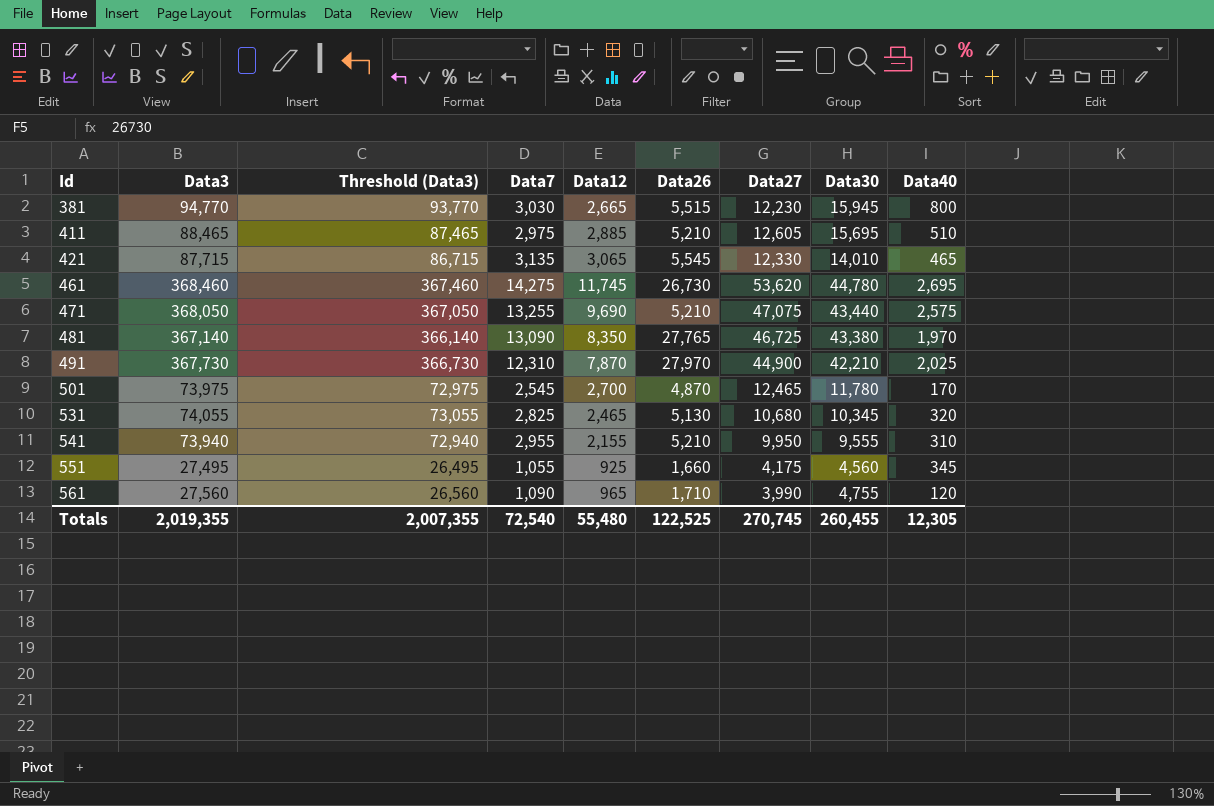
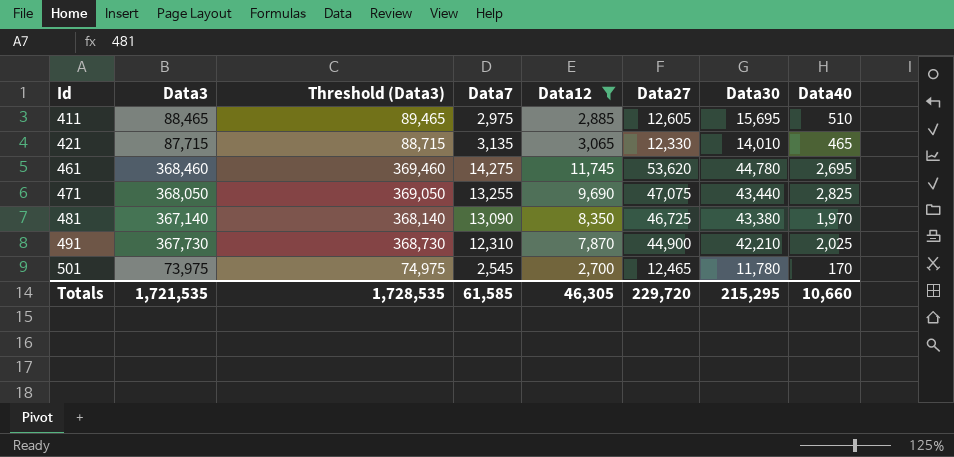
filter: none -> Data12 >= 2,700
column Data26 | position: 6 -> none
column Threshold (Data3) | formula: [Data3] - 1000 -> [Data3] + 1000
471 | Data40: 2,575 -> 2,825
Totals | Data3: 2,019,355 -> 1,721,535
Totals | Threshold (Data3): 2,007,355 -> 1,728,535
Totals | Data7: 72,540 -> 61,585
Totals | Data12: 55,480 -> 46,305
Totals | Data27: 270,745 -> 229,720
Totals | Data30: 260,455 -> 215,295
Totals | Data40: 12,305 -> 10,660

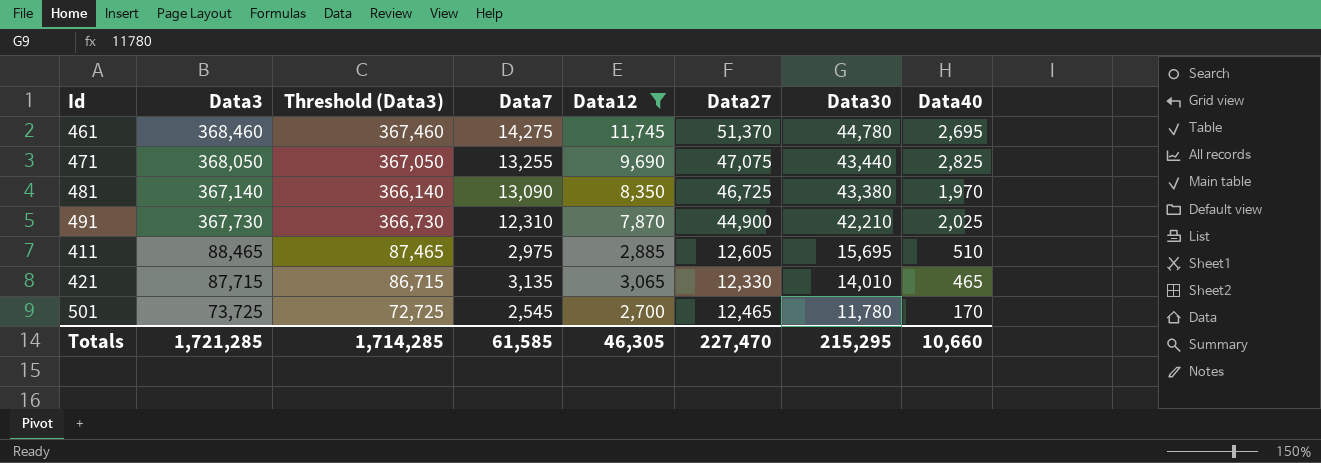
row order: Id ascending -> Data30 descending
column Threshold (Data3) | formula: [Data3] + 1000 -> [Data3] - 1000
461 | Data27: 53,620 -> 51,370
501 | Data3: 73,975 -> 73,725
Totals | Data3: 1,721,535 -> 1,721,285
Totals | Threshold (Data3): 1,728,535 -> 1,714,285
Totals | Data27: 229,720 -> 227,470

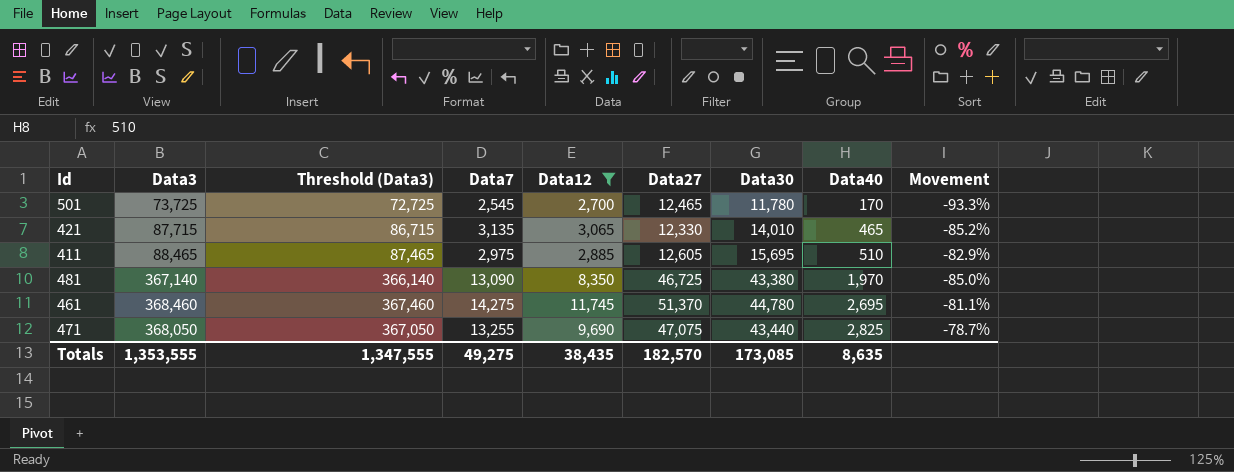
row order: Data30 descending -> Data40 ascending
column Movement | formula: none -> ([Data40] - [Data7]) / [Data7]
row 491: 367,730 | 366,730 | 12,310 | 7,870 | 44,900 | 42,210 | 2,025 -> none
Totals | Data3: 1,721,285 -> 1,353,555
Totals | Threshold (Data3): 1,714,285 -> 1,347,555
Totals | Data7: 61,585 -> 49,275
Totals | Data12: 46,305 -> 38,435
Totals | Data27: 227,470 -> 182,570
Totals | Data30: 215,295 -> 173,085
Totals | Data40: 10,660 -> 8,635

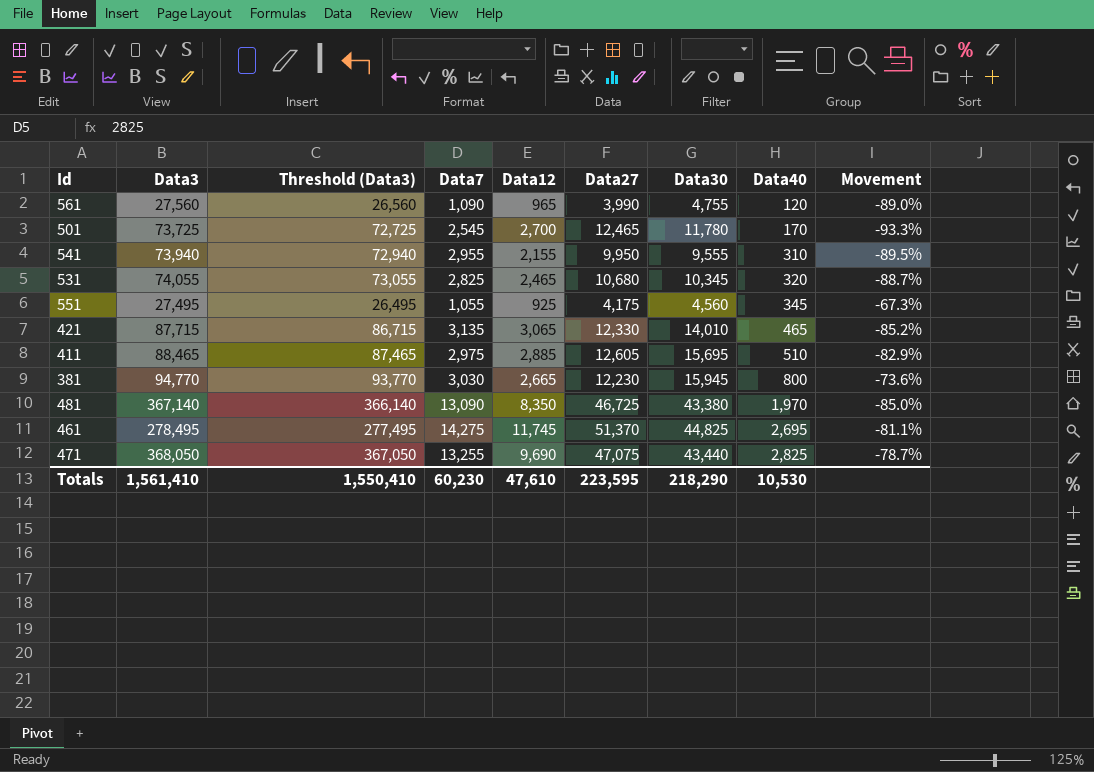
filter: Data12 >= 2,700 -> none
461 | Data3: 368,460 -> 278,495
461 | Threshold (Data3): 367,460 -> 277,495
461 | Data30: 44,780 -> 44,825
Totals | Data3: 1,353,555 -> 1,561,410
Totals | Threshold (Data3): 1,347,555 -> 1,550,410
Totals | Data7: 49,275 -> 60,230
Totals | Data12: 38,435 -> 47,610
Totals | Data27: 182,570 -> 223,595
Totals | Data30: 173,085 -> 218,290
Totals | Data40: 8,635 -> 10,530

